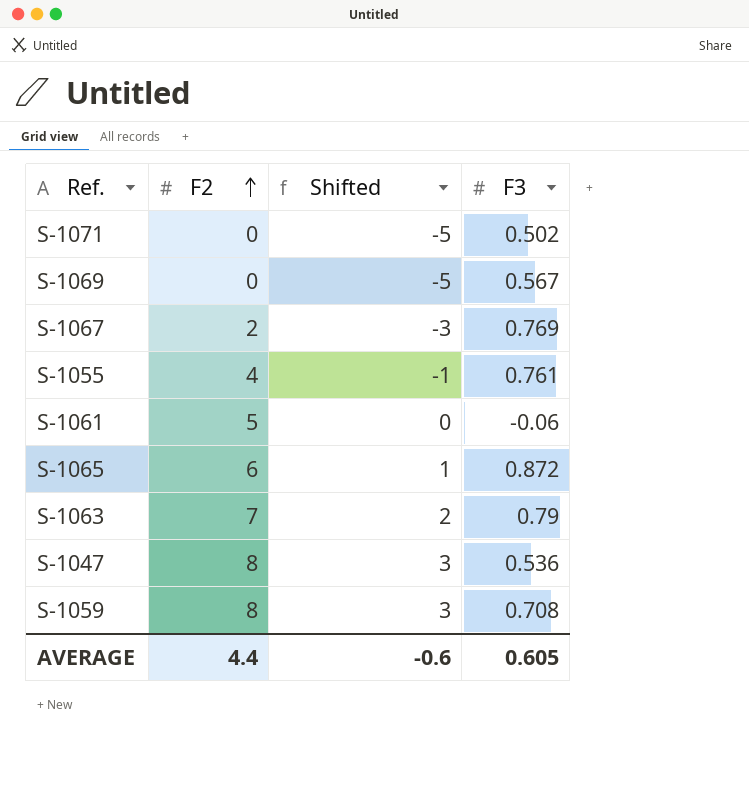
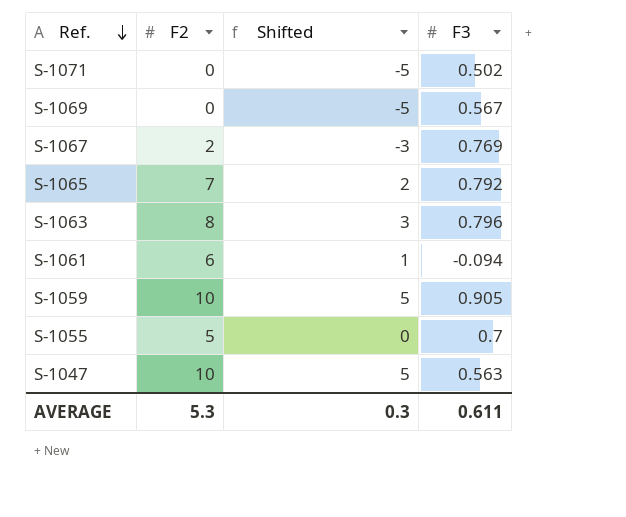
row order: F2 ascending -> Ref. descending
S-1065 | F2: 6 -> 7
S-1065 | Shifted: 1 -> 2
S-1065 | F3: 0.872 -> 0.792
S-1063 | F2: 7 -> 8
S-1063 | Shifted: 2 -> 3
S-1063 | F3: 0.79 -> 0.796
S-1061 | F2: 5 -> 6
S-1061 | Shifted: 0 -> 1
S-1061 | F3: -0.06 -> -0.094
S-1059 | F2: 8 -> 10
S-1059 | Shifted: 3 -> 5
S-1059 | F3: 0.708 -> 0.905
S-1055 | F2: 4 -> 5
S-1055 | Shifted: -1 -> 0
S-1055 | F3: 0.761 -> 0.7
S-1047 | F2: 8 -> 10
S-1047 | Shifted: 3 -> 5
S-1047 | F3: 0.536 -> 0.563
AVERAGE | F2: 4.4 -> 5.3
AVERAGE | Shifted: -0.6 -> 0.3
AVERAGE | F3: 0.605 -> 0.611

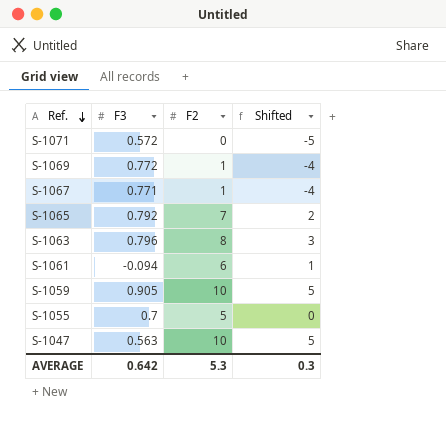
column F3 | position: 4 -> 2
S-1071 | F3: 0.502 -> 0.572
S-1069 | F3: 0.567 -> 0.772
S-1069 | F2: 0 -> 1
S-1069 | Shifted: -5 -> -4
S-1067 | F3: 0.769 -> 0.771
S-1067 | F2: 2 -> 1
S-1067 | Shifted: -3 -> -4
AVERAGE | F3: 0.611 -> 0.642

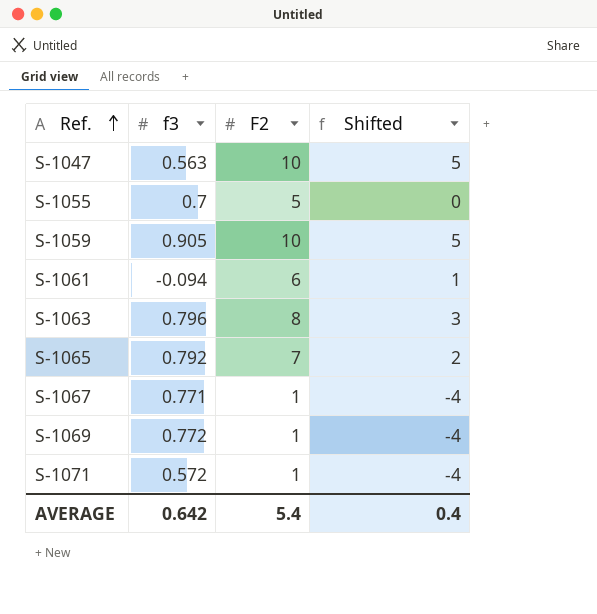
row order: Ref. descending -> Ref. ascending
column name: F3 -> f3
S-1071 | F2: 0 -> 1
S-1071 | Shifted: -5 -> -4
AVERAGE | F2: 5.3 -> 5.4
AVERAGE | Shifted: 0.3 -> 0.4

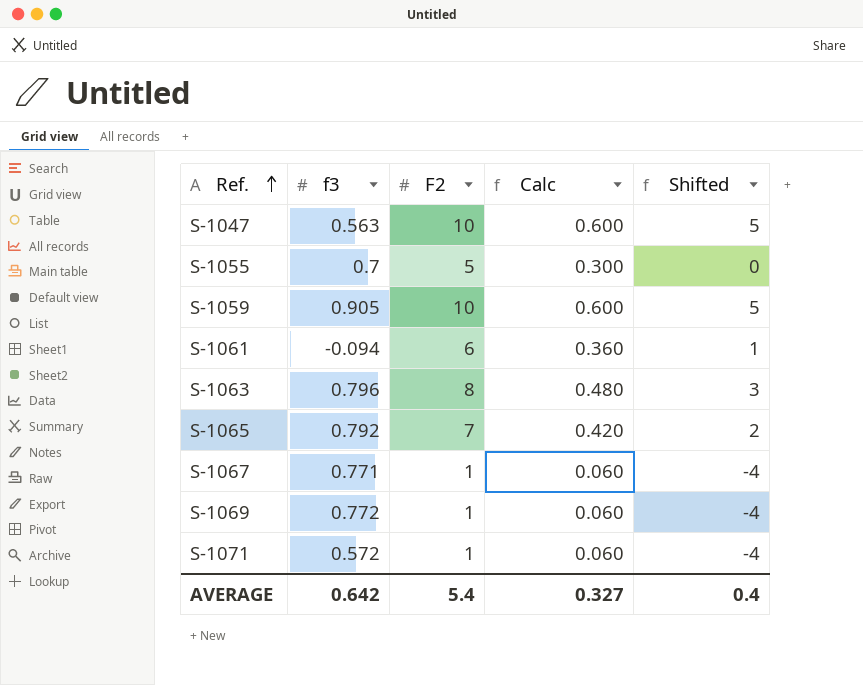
column Calc | formula: none -> [F2] * 0.06

